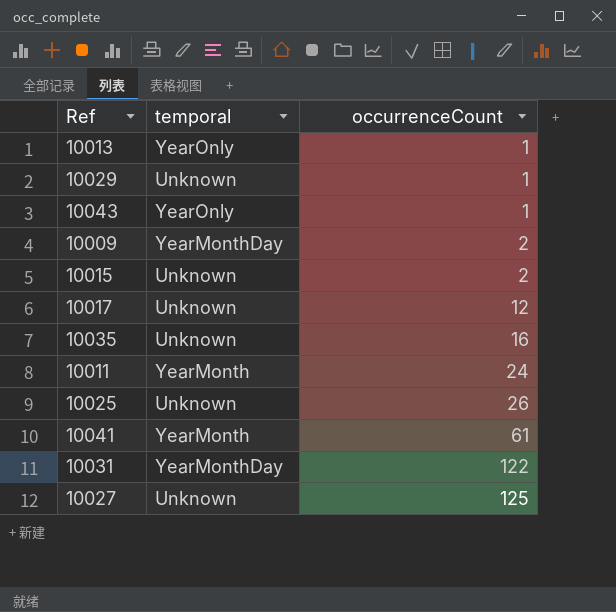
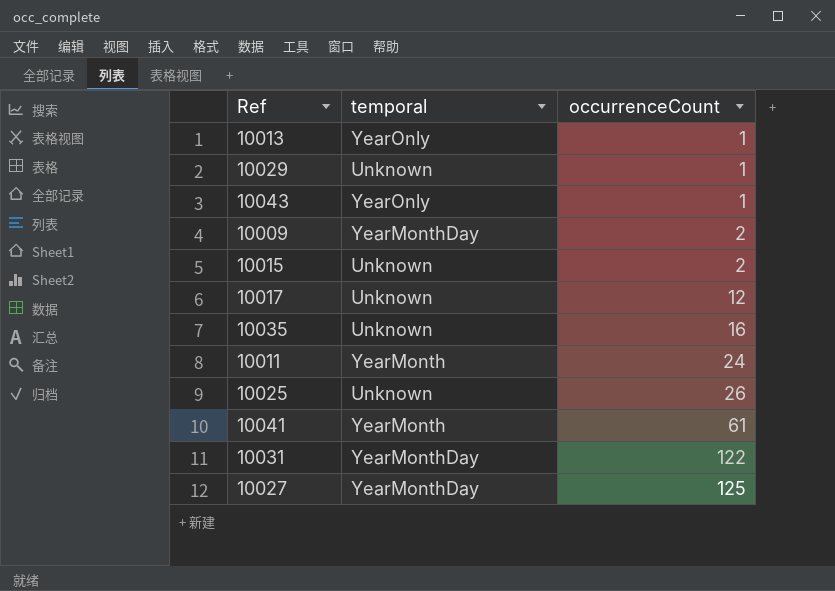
10027 | temporal: Unknown -> YearMonthDay

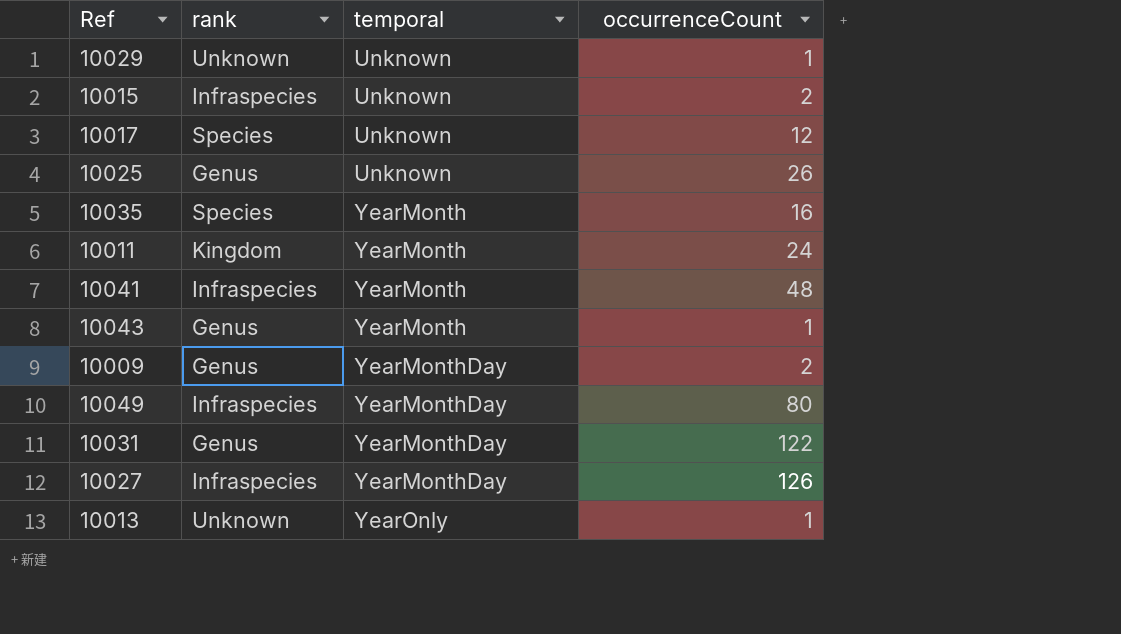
row order: occurrenceCount ascending -> temporal ascending
column rank | position: none -> 2
10035 | temporal: Unknown -> YearMonth
10041 | occurrenceCount: 61 -> 48
10043 | temporal: YearOnly -> YearMonth
row 10049: none -> Infraspecies | YearMonthDay | 80
10027 | occurrenceCount: 125 -> 126

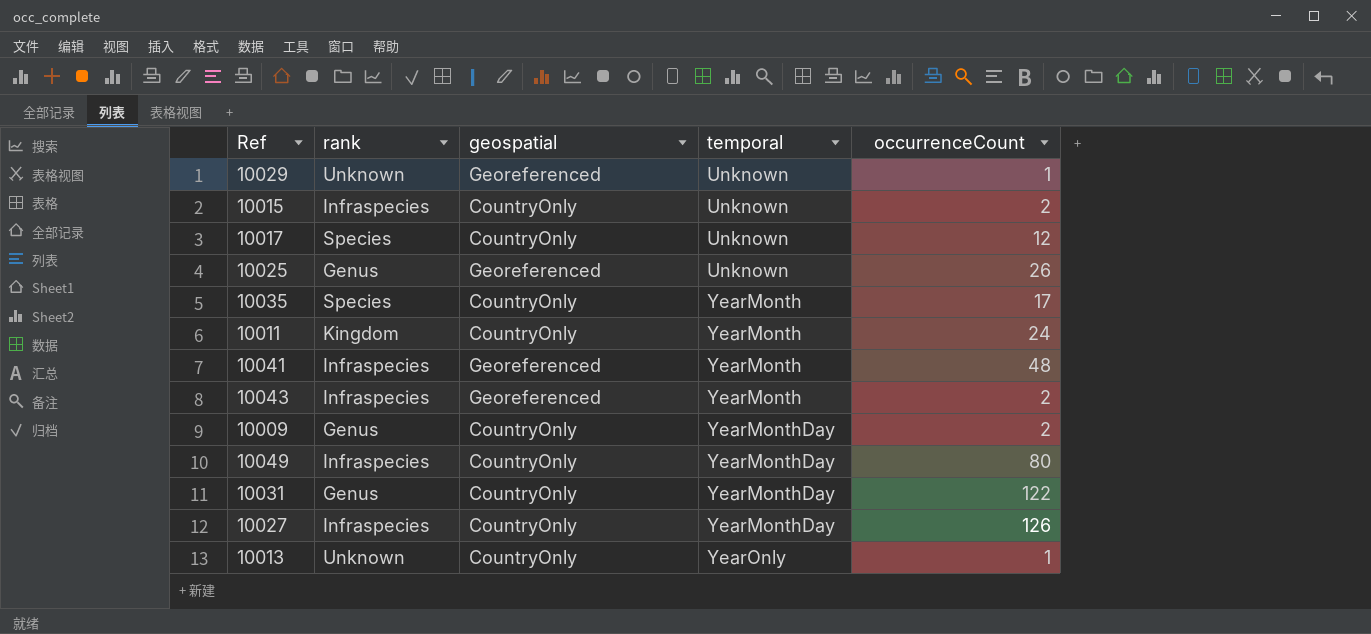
column geospatial | position: none -> 3
10035 | occurrenceCount: 16 -> 17
10043 | rank: Genus -> Infraspecies
10043 | occurrenceCount: 1 -> 2

